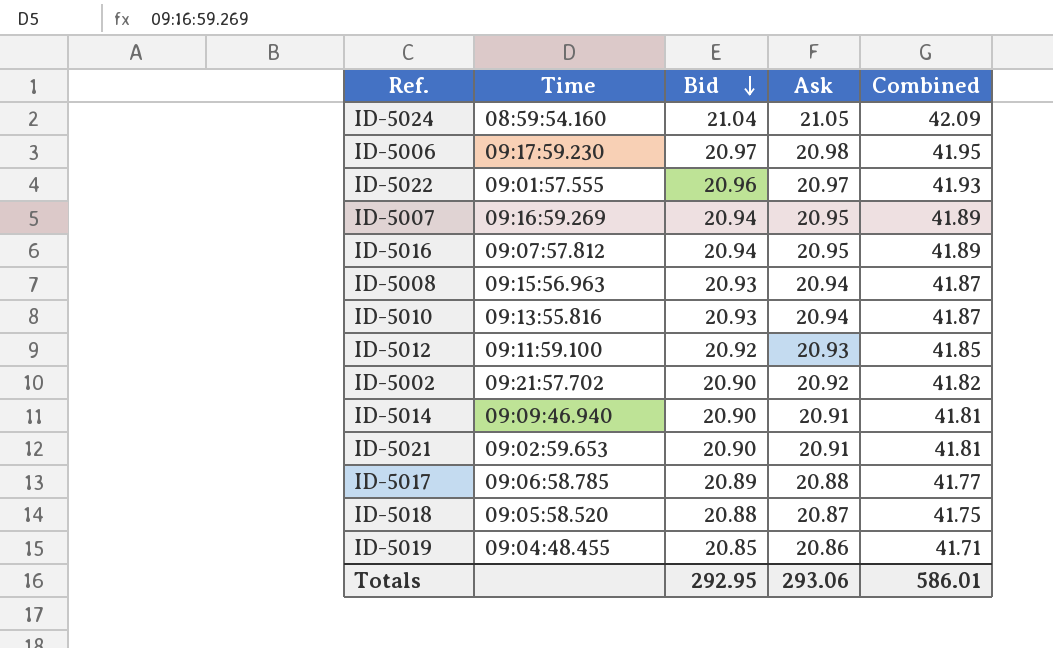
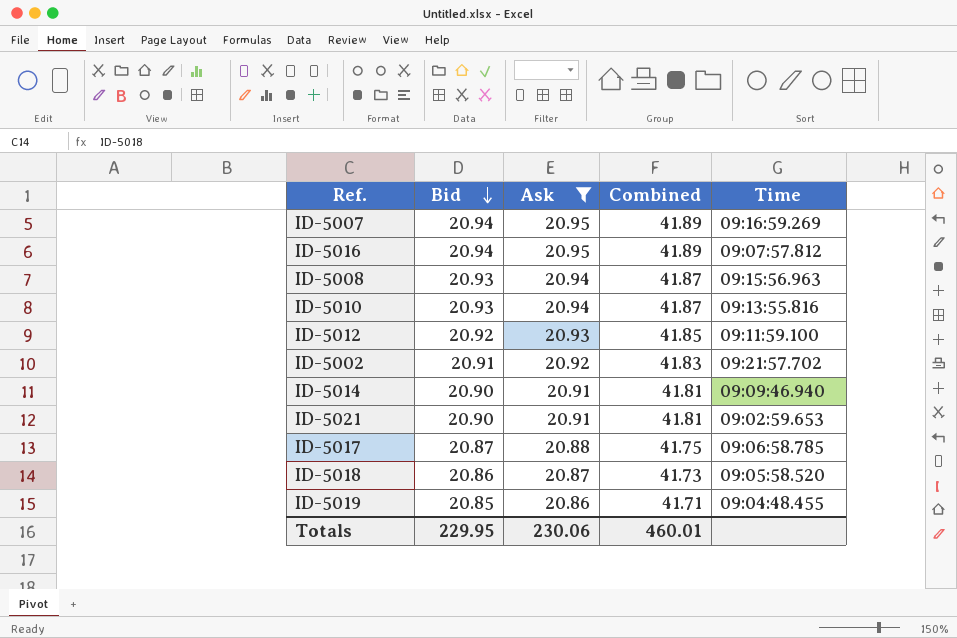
filter: none -> Ask <= 20.95
column Time | position: 2 -> 5
ID-5002 | Bid: 20.90 -> 20.91
ID-5002 | Combined: 41.82 -> 41.83
ID-5017 | Bid: 20.89 -> 20.87
ID-5017 | Combined: 41.77 -> 41.75
ID-5018 | Bid: 20.88 -> 20.86
ID-5018 | Combined: 41.75 -> 41.73
Totals | Bid: 292.95 -> 229.95
Totals | Ask: 293.06 -> 230.06
Totals | Combined: 586.01 -> 460.01

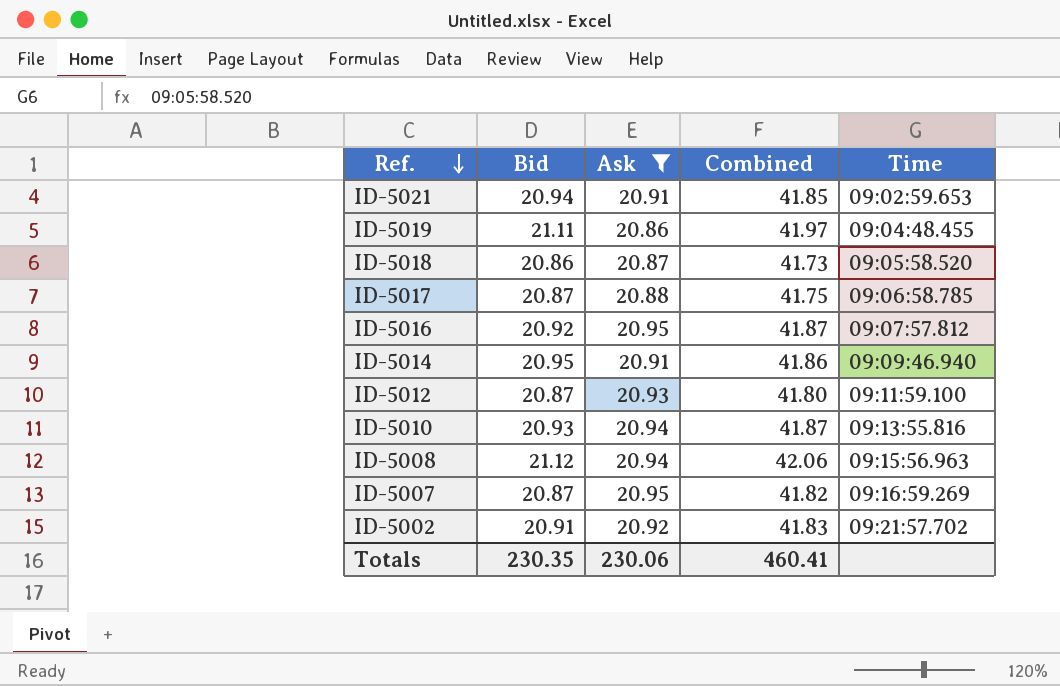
row order: Bid descending -> Ref. descending
ID-5021 | Bid: 20.90 -> 20.94
ID-5021 | Combined: 41.81 -> 41.85
ID-5019 | Bid: 20.85 -> 21.11
ID-5019 | Combined: 41.71 -> 41.97
ID-5016 | Bid: 20.94 -> 20.92
ID-5016 | Combined: 41.89 -> 41.87
ID-5014 | Bid: 20.90 -> 20.95
ID-5014 | Combined: 41.81 -> 41.86
ID-5012 | Bid: 20.92 -> 20.87
ID-5012 | Combined: 41.85 -> 41.80
ID-5008 | Bid: 20.93 -> 21.12
ID-5008 | Combined: 41.87 -> 42.06
ID-5007 | Bid: 20.94 -> 20.87
ID-5007 | Combined: 41.89 -> 41.82
Totals | Bid: 229.95 -> 230.35
Totals | Combined: 460.01 -> 460.41

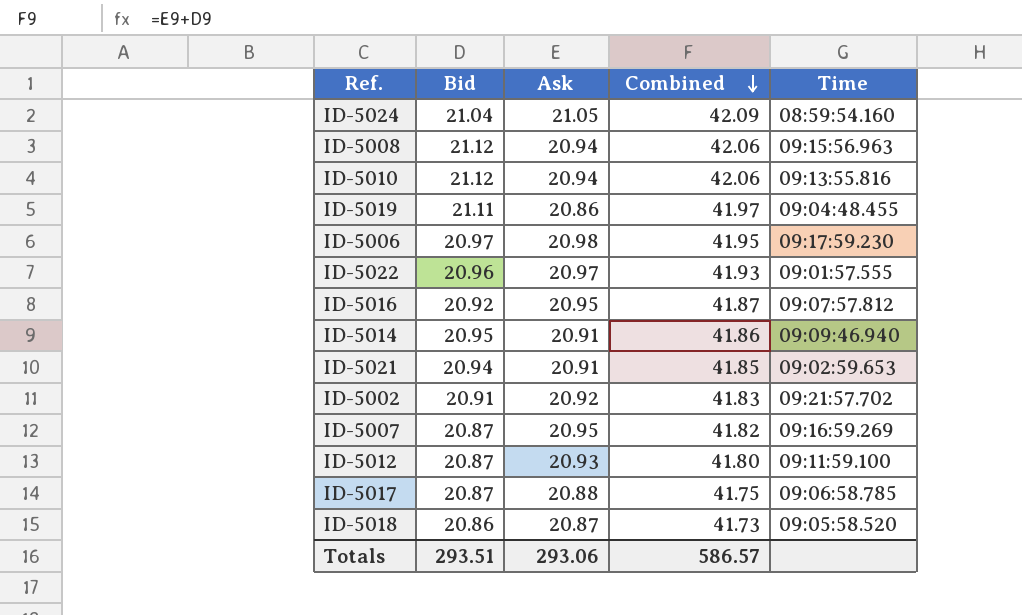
filter: Ask <= 20.95 -> none
row order: Ref. descending -> Combined descending
ID-5010 | Bid: 20.93 -> 21.12
ID-5010 | Combined: 41.87 -> 42.06
Totals | Bid: 230.35 -> 293.51
Totals | Ask: 230.06 -> 293.06
Totals | Combined: 460.41 -> 586.57

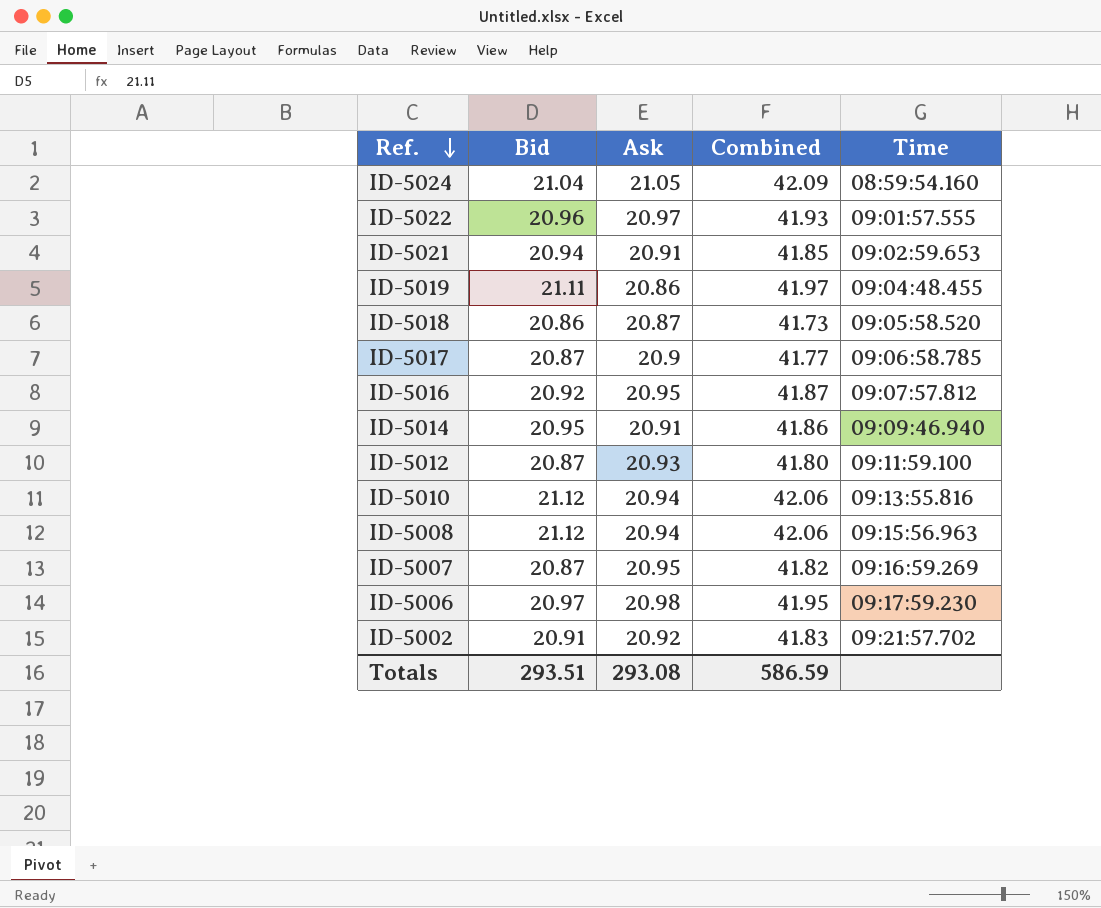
row order: Combined descending -> Ref. descending
ID-5017 | Ask: 20.88 -> 20.9
ID-5017 | Combined: 41.75 -> 41.77
Totals | Ask: 293.06 -> 293.08
Totals | Combined: 586.57 -> 586.59

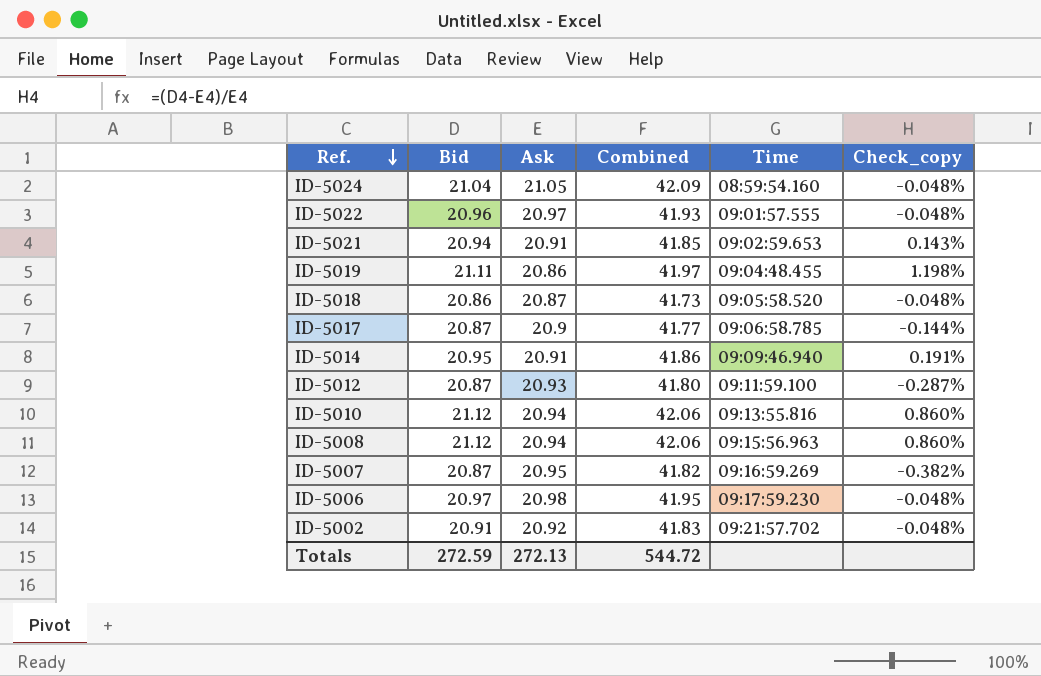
column Check_copy | formula: none -> ([Bid] - [Ask]) / [Ask]
row ID-5016: 20.92 | 20.95 | 41.87 | 09:07:57.812 -> none
Totals | Bid: 293.51 -> 272.59
Totals | Ask: 293.08 -> 272.13
Totals | Combined: 586.59 -> 544.72

